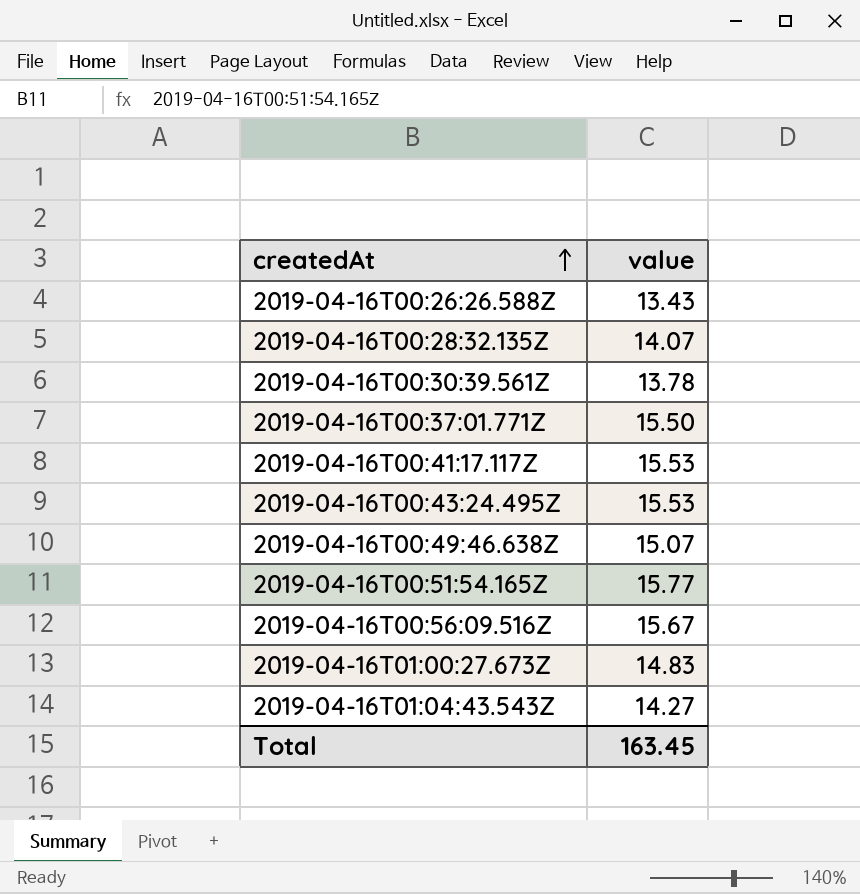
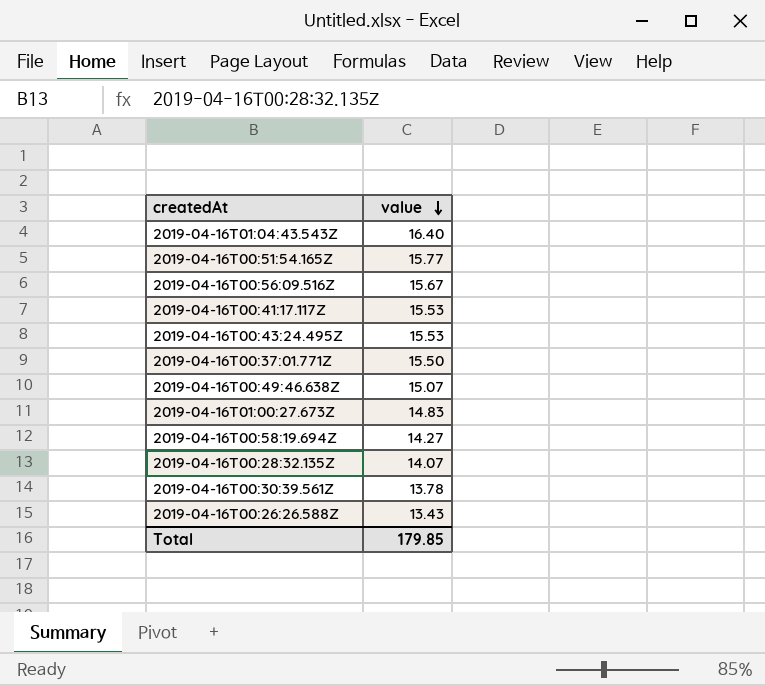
row order: createdAt ascending -> value descending
2019-04-16T01:04:43.543Z | value: 14.27 -> 16.40
row 2019-04-16T00:58:19.694Z: none -> 14.27
Total | value: 163.45 -> 179.85

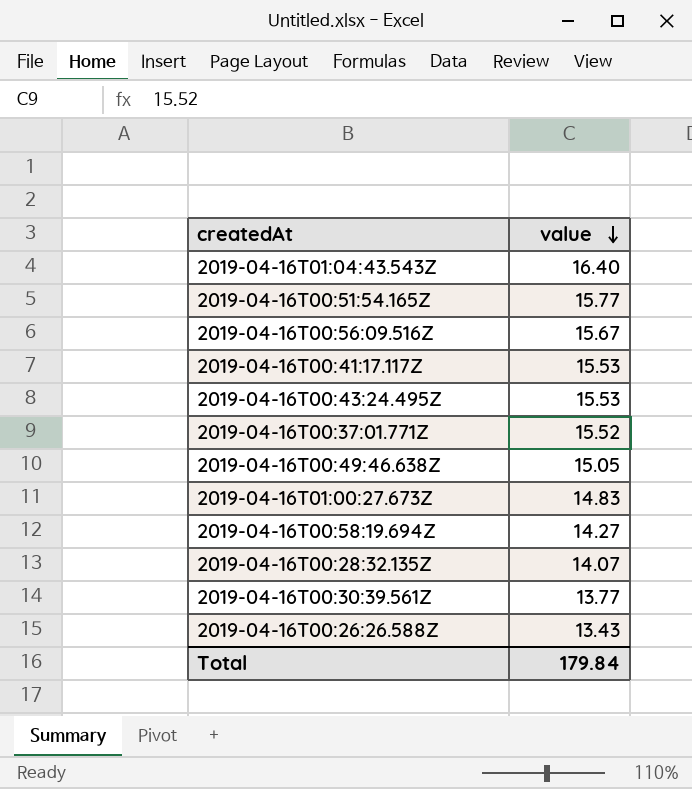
2019-04-16T00:37:01.771Z | value: 15.50 -> 15.52
2019-04-16T00:49:46.638Z | value: 15.07 -> 15.05
2019-04-16T00:30:39.561Z | value: 13.78 -> 13.77
Total | value: 179.85 -> 179.84

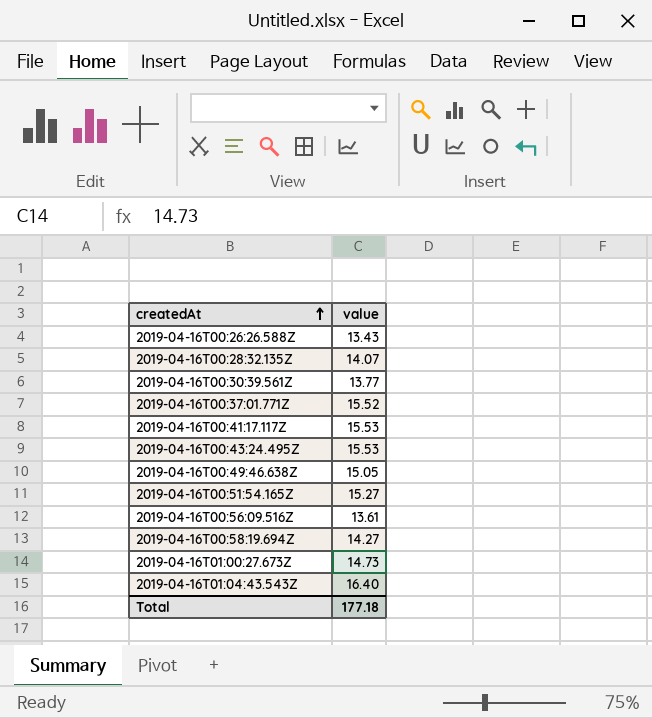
row order: value descending -> createdAt ascending
2019-04-16T00:51:54.165Z | value: 15.77 -> 15.27
2019-04-16T00:56:09.516Z | value: 15.67 -> 13.61
2019-04-16T01:00:27.673Z | value: 14.83 -> 14.73
Total | value: 179.84 -> 177.18

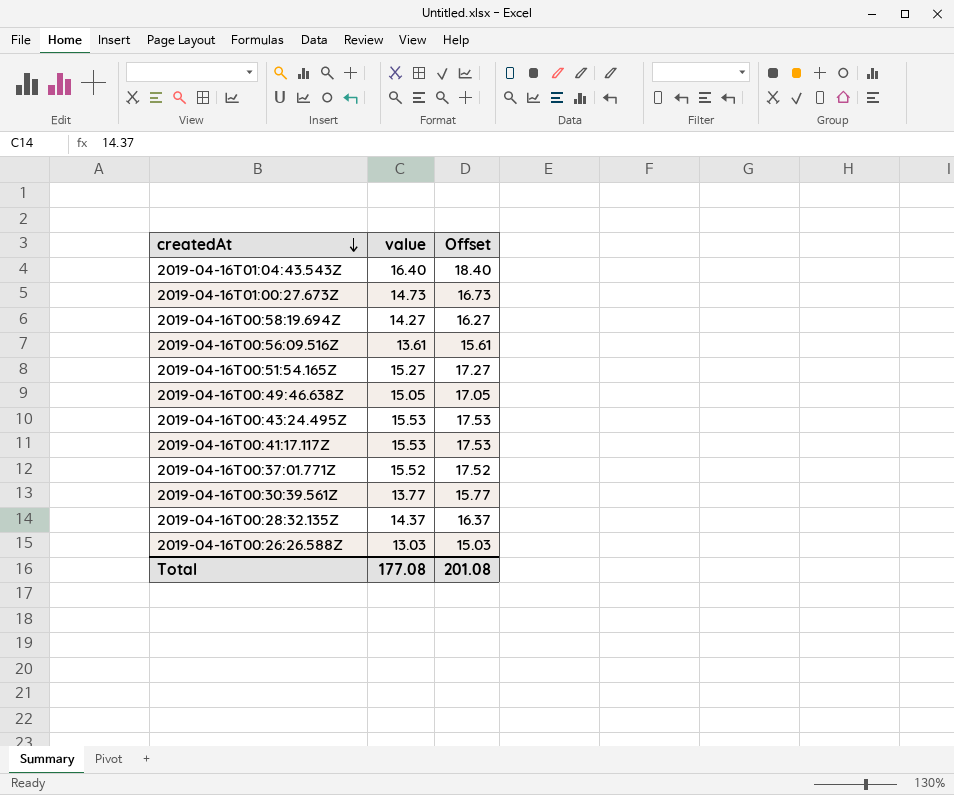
row order: createdAt ascending -> createdAt descending
column Offset | formula: none -> [value] + 2
2019-04-16T00:28:32.135Z | value: 14.07 -> 14.37
2019-04-16T00:26:26.588Z | value: 13.43 -> 13.03
Total | value: 177.18 -> 177.08

